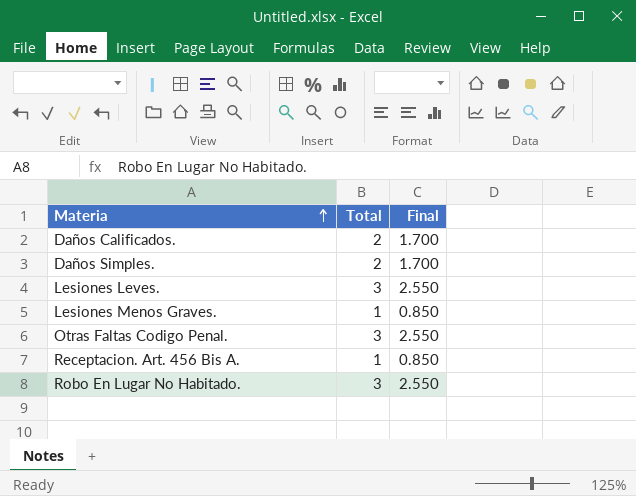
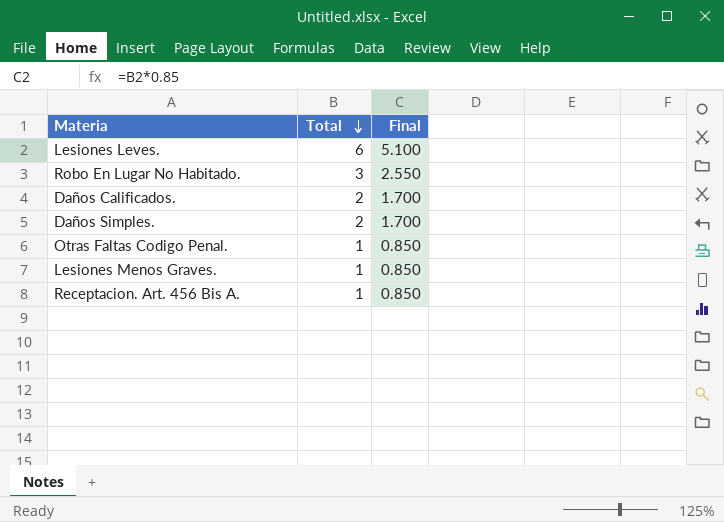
row order: Materia ascending -> Total descending
Lesiones Leves. | Total: 3 -> 6
Lesiones Leves. | Final: 2.550 -> 5.100
Otras Faltas Codigo Penal. | Total: 3 -> 1
Otras Faltas Codigo Penal. | Final: 2.550 -> 0.850

